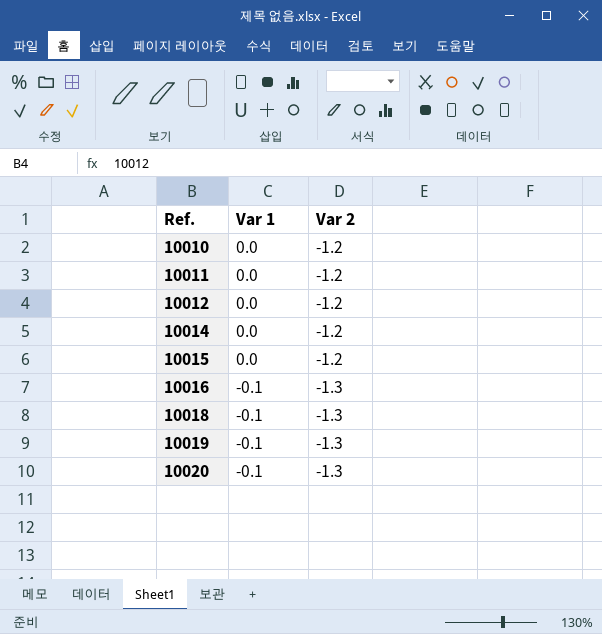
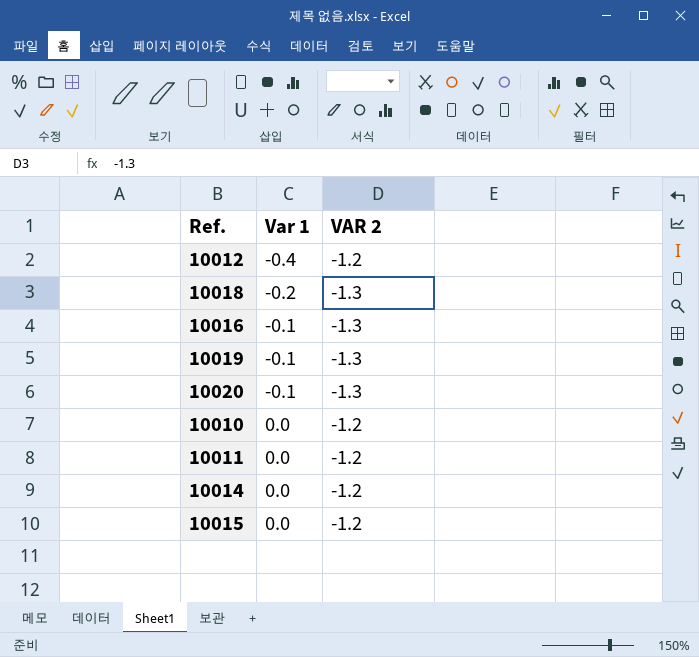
row order: Ref. ascending -> Var 1 ascending
column name: Var 2 -> VAR 2
10012 | Var 1: 0.0 -> -0.4
10018 | Var 1: -0.1 -> -0.2

